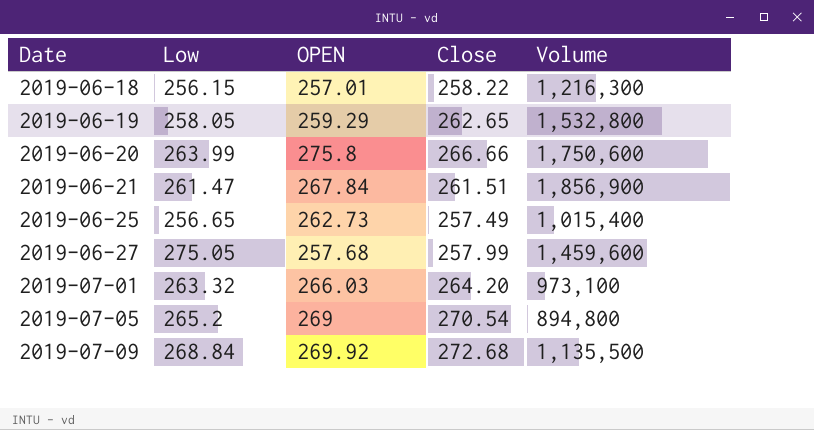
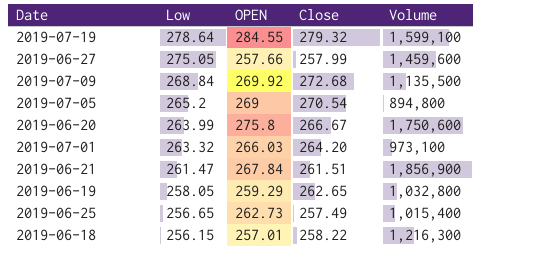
row order: Date ascending -> Low descending
row 2019-07-19: none -> 278.64 | 284.55 | 279.32 | 1,599,100
2019-06-27 | OPEN: 257.68 -> 257.66
2019-06-20 | Close: 266.66 -> 266.67
2019-06-19 | Volume: 1,532,800 -> 1,032,800

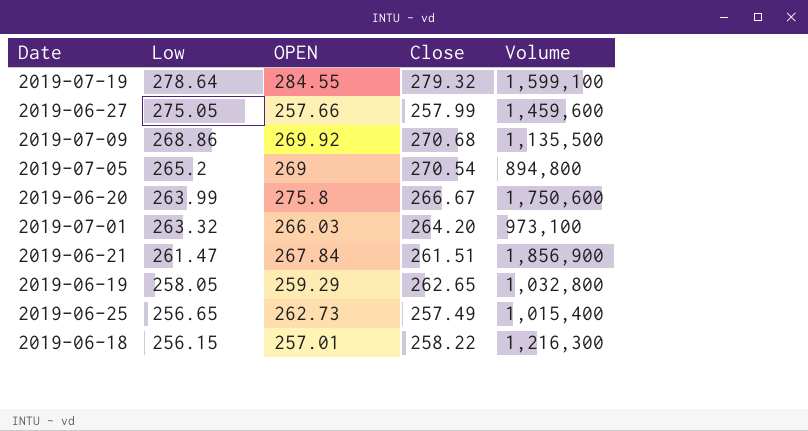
2019-07-09 | Low: 268.84 -> 268.86
2019-07-09 | Close: 272.68 -> 270.68

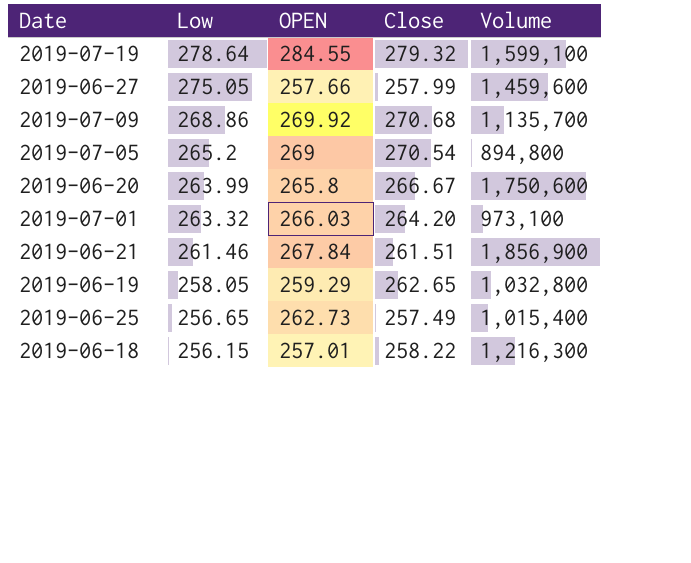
2019-07-09 | Volume: 1,135,500 -> 1,135,700
2019-06-20 | OPEN: 275.8 -> 265.8
2019-06-21 | Low: 261.47 -> 261.46

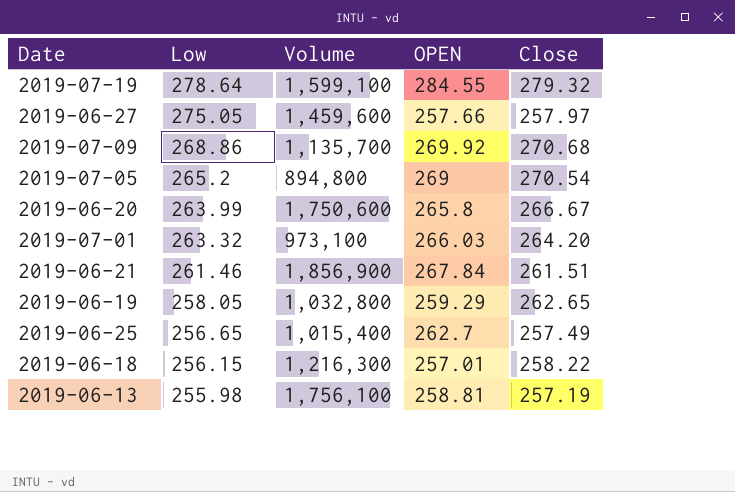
column Volume | position: 5 -> 3
2019-06-27 | Close: 257.99 -> 257.97
2019-06-25 | OPEN: 262.73 -> 262.7
row 2019-06-13: none -> 255.98 | 1,756,100 | 258.81 | 257.19

